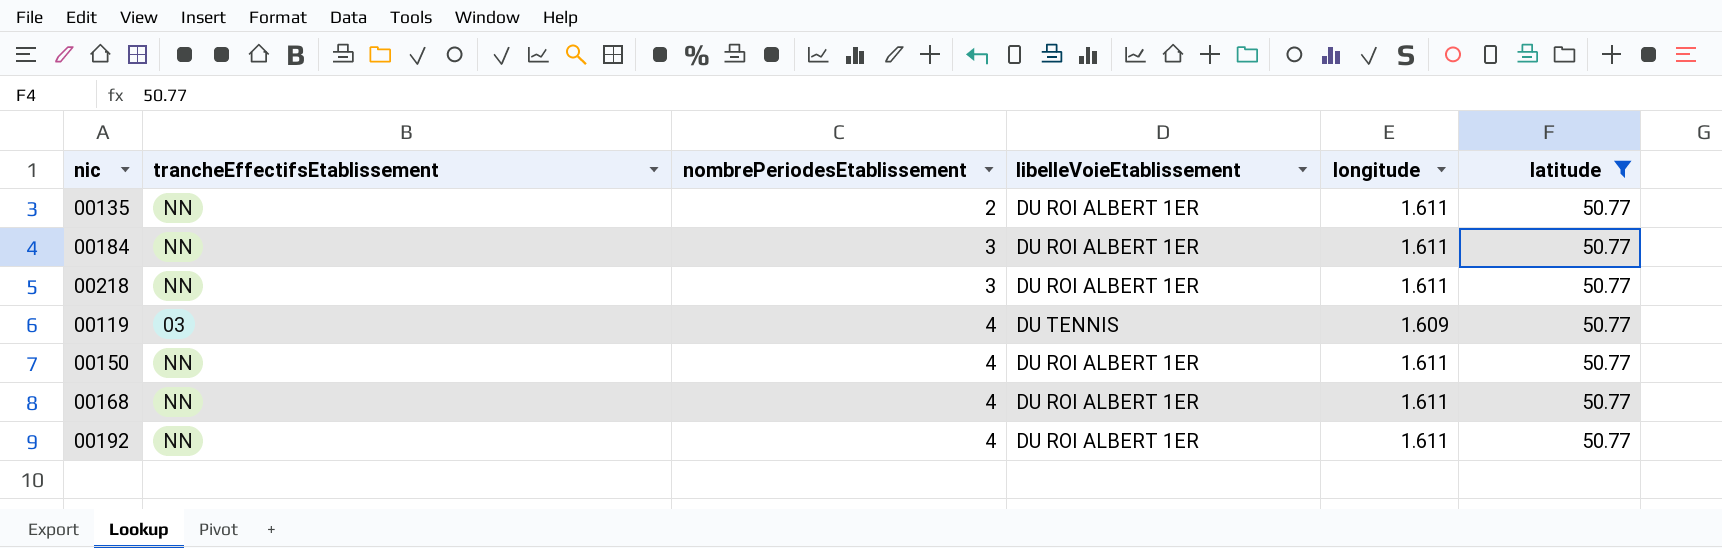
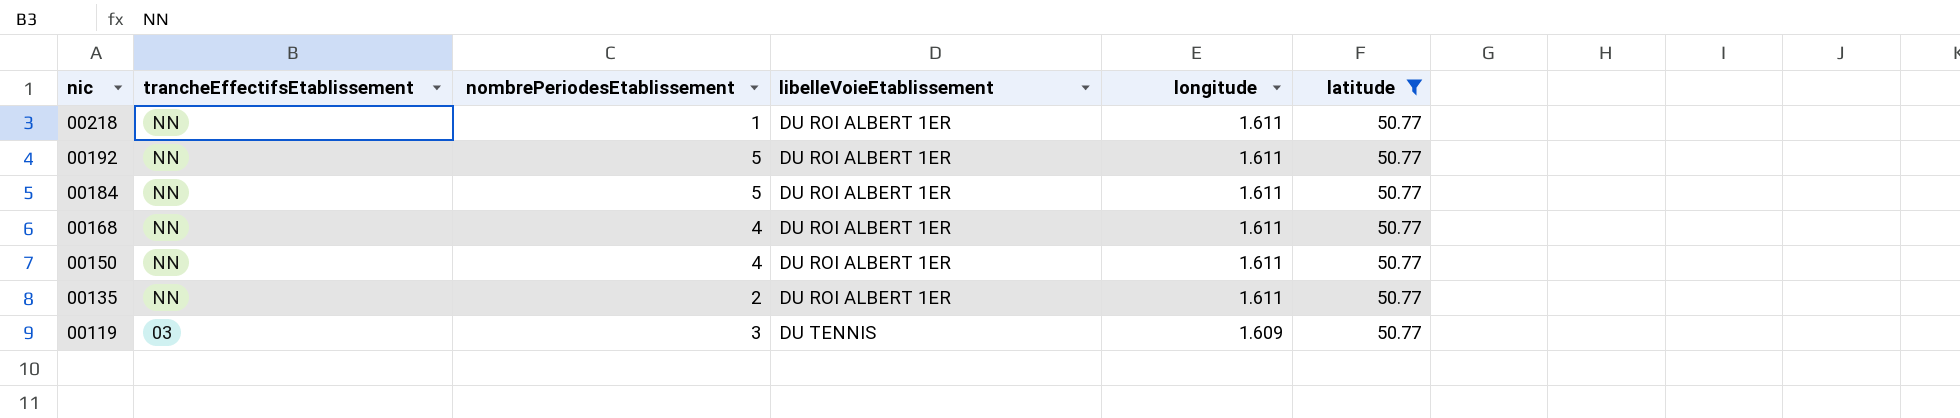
row order: nombrePeriodesEtablissement ascending -> nic descending
00218 | nombrePeriodesEtablissement: 3 -> 1
00192 | nombrePeriodesEtablissement: 4 -> 5
00184 | nombrePeriodesEtablissement: 3 -> 5
00119 | nombrePeriodesEtablissement: 4 -> 3

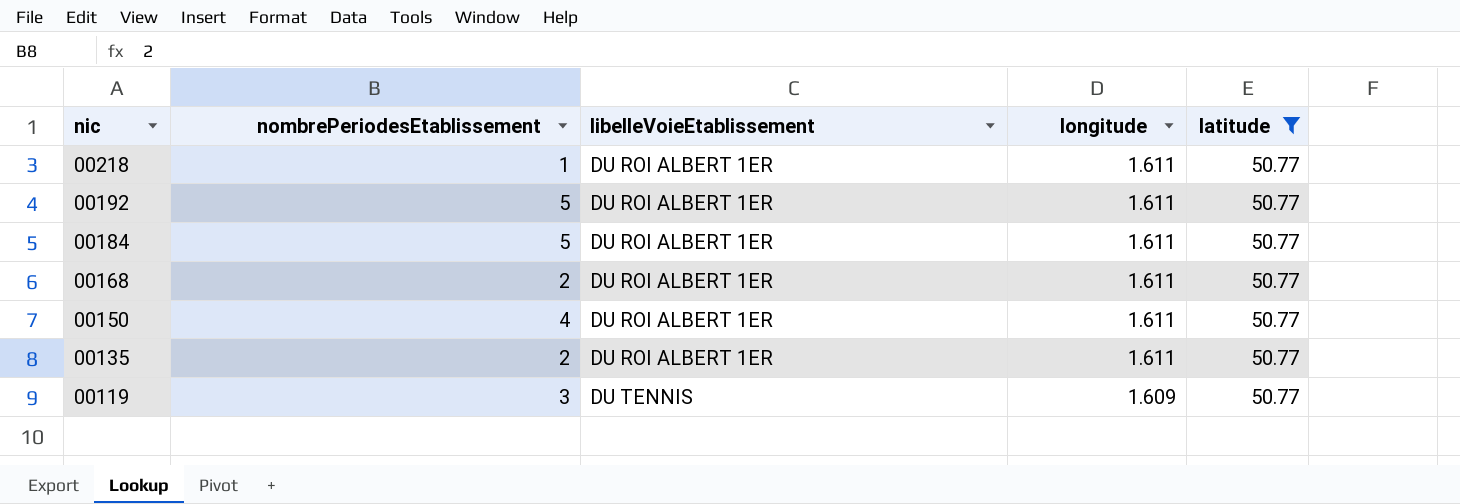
column trancheEffectifsEtablissement | position: 2 -> none
00168 | nombrePeriodesEtablissement: 4 -> 2

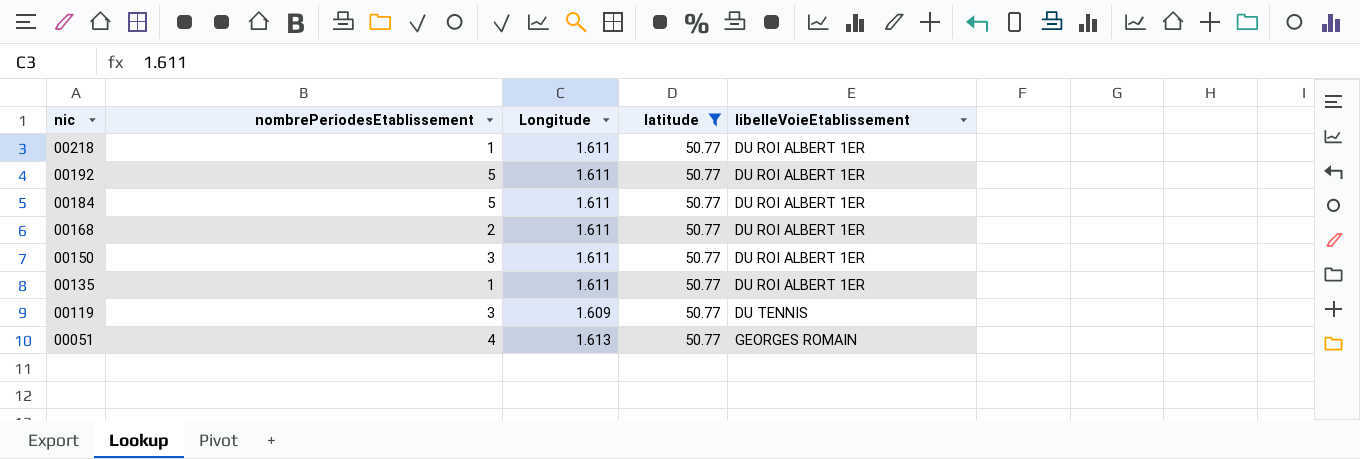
column name: longitude -> Longitude
column libelleVoieEtablissement | position: 3 -> 5
00150 | nombrePeriodesEtablissement: 4 -> 3
00135 | nombrePeriodesEtablissement: 2 -> 1
row 00051: none -> 4 | 1.613 | 50.77 | GEORGES ROMAIN

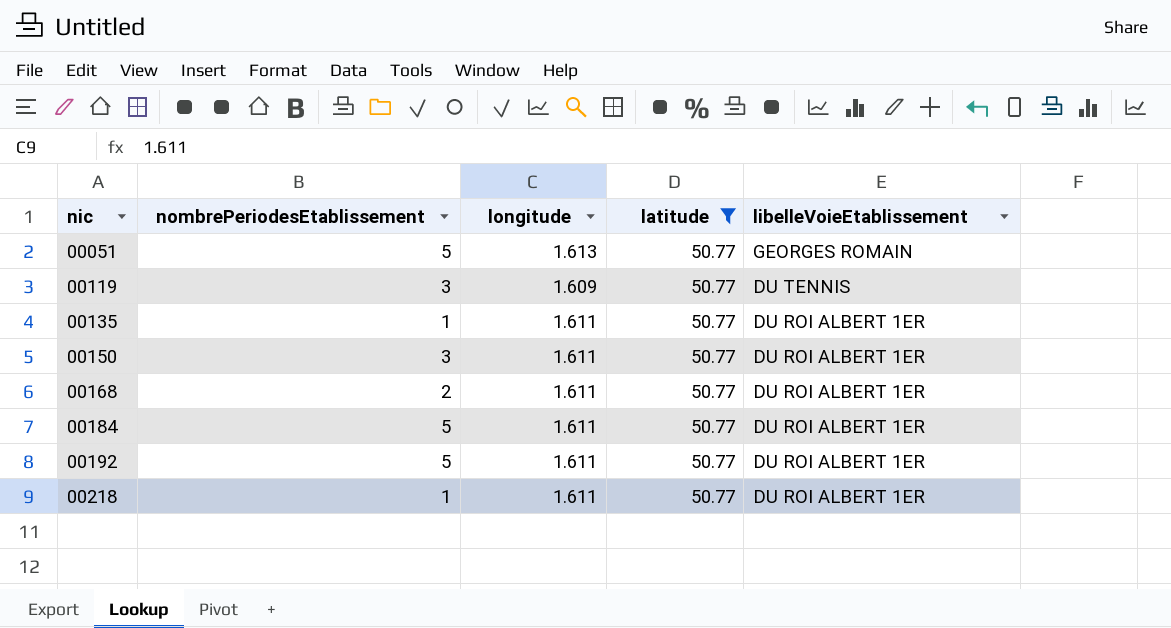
row order: nic descending -> nic ascending
column name: Longitude -> longitude
00051 | nombrePeriodesEtablissement: 4 -> 5

